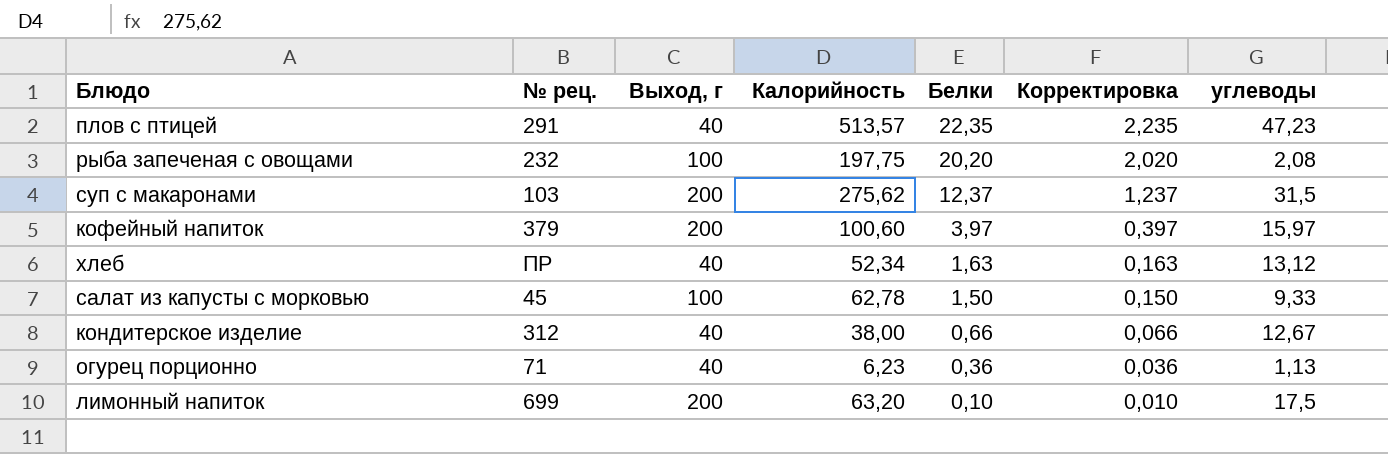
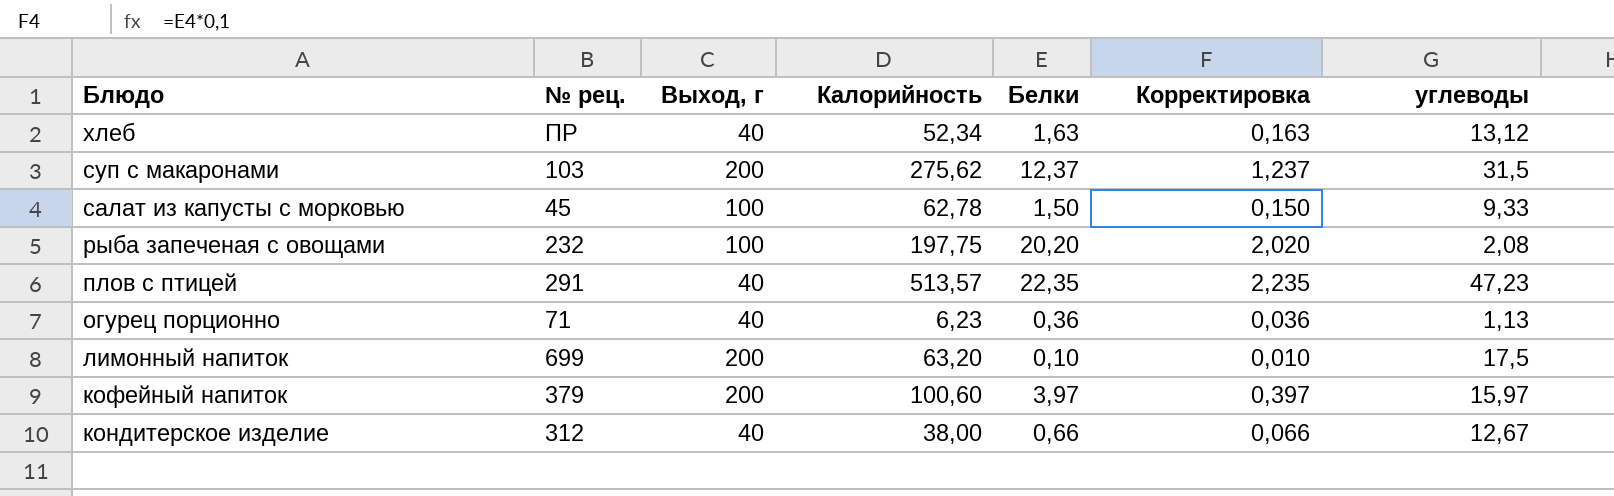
row order: Белки descending -> Блюдо descending

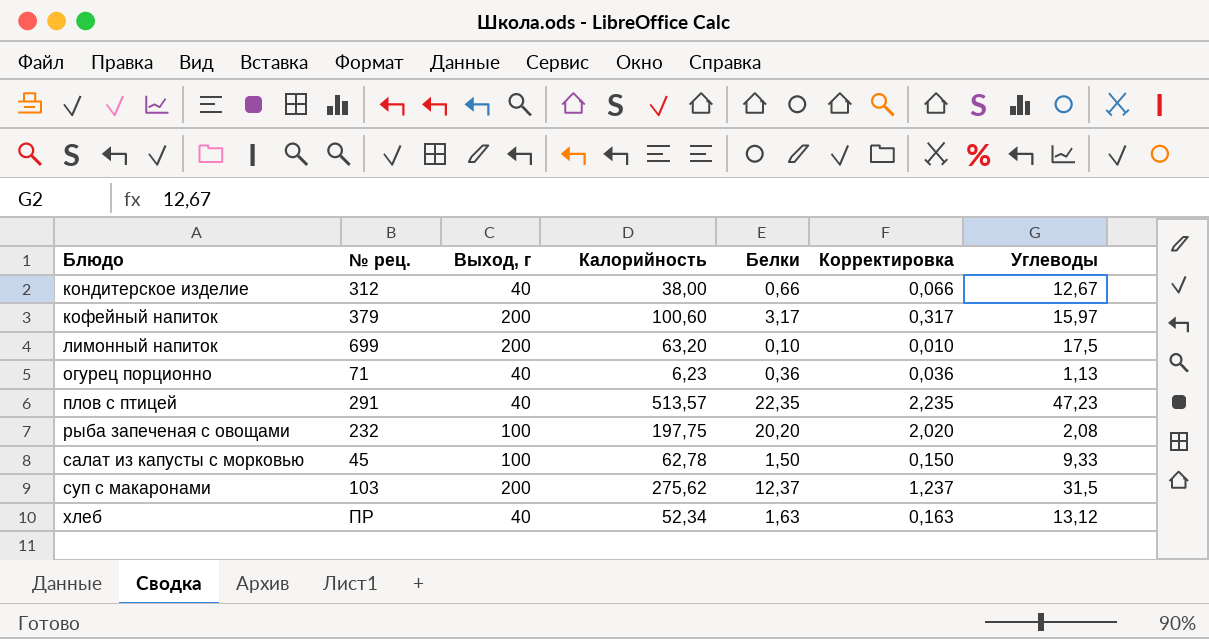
row order: Блюдо descending -> Блюдо ascending
column name: углеводы -> Углеводы
кофейный напиток | Белки: 3,97 -> 3,17
кофейный напиток | Корректировка: 0,397 -> 0,317

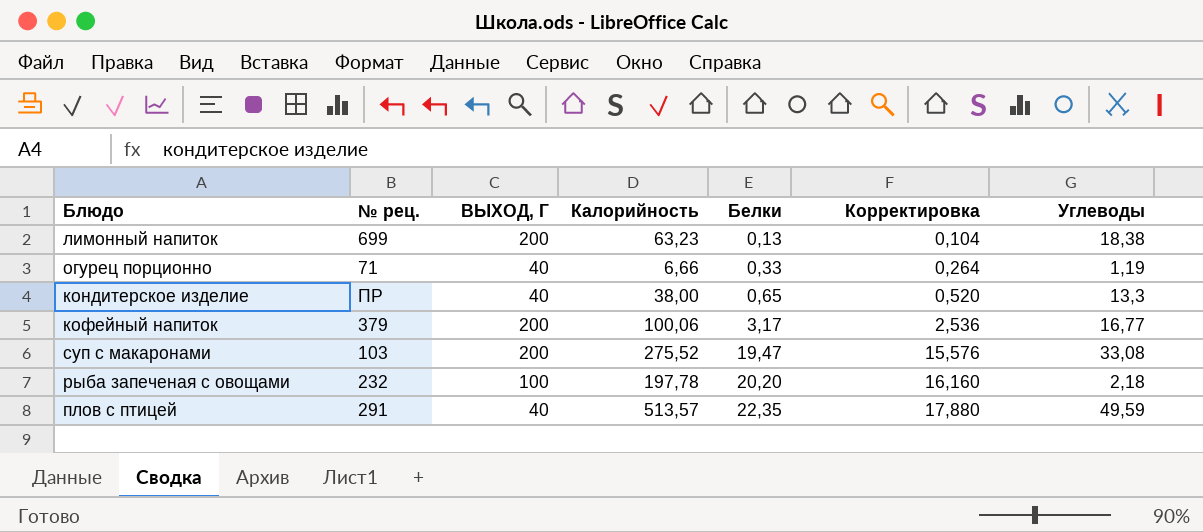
row order: Блюдо ascending -> Белки ascending
column name: Выход, г -> ВЫХОД, Г
column Корректировка | formula: [Белки] * 0,1 -> [Белки] * 0,8
row салат из капусты с морковью: 45 | 100 | 62,78 | 1,50 | 0,150 | 9,33 -> none
row хлеб: ПР | 40 | 52,34 | 1,63 | 0,163 | 13,12 -> none
лимонный напиток | Калорийность: 63,20 -> 63,23
лимонный напиток | Белки: 0,10 -> 0,13
лимонный напиток | Углеводы: 17,5 -> 18,38
огурец порционно | Калорийность: 6,23 -> 6,66
огурец порционно | Белки: 0,36 -> 0,33
огурец порционно | Углеводы: 1,13 -> 1,19
кондитерское изделие | № рец.: 312 -> ПР
кондитерское изделие | Белки: 0,66 -> 0,65
кондитерское изделие | Углеводы: 12,67 -> 13,3
кофейный напиток | Калорийность: 100,60 -> 100,06
кофейный напиток | Углеводы: 15,97 -> 16,77
суп с макаронами | Калорийность: 275,62 -> 275,52
суп с макаронами | Белки: 12,37 -> 19,47
суп с макаронами | Углеводы: 31,5 -> 33,08
рыба запеченая с овощами | Калорийность: 197,75 -> 197,78
рыба запеченая с овощами | Углеводы: 2,08 -> 2,18
плов с птицей | Углеводы: 47,23 -> 49,59

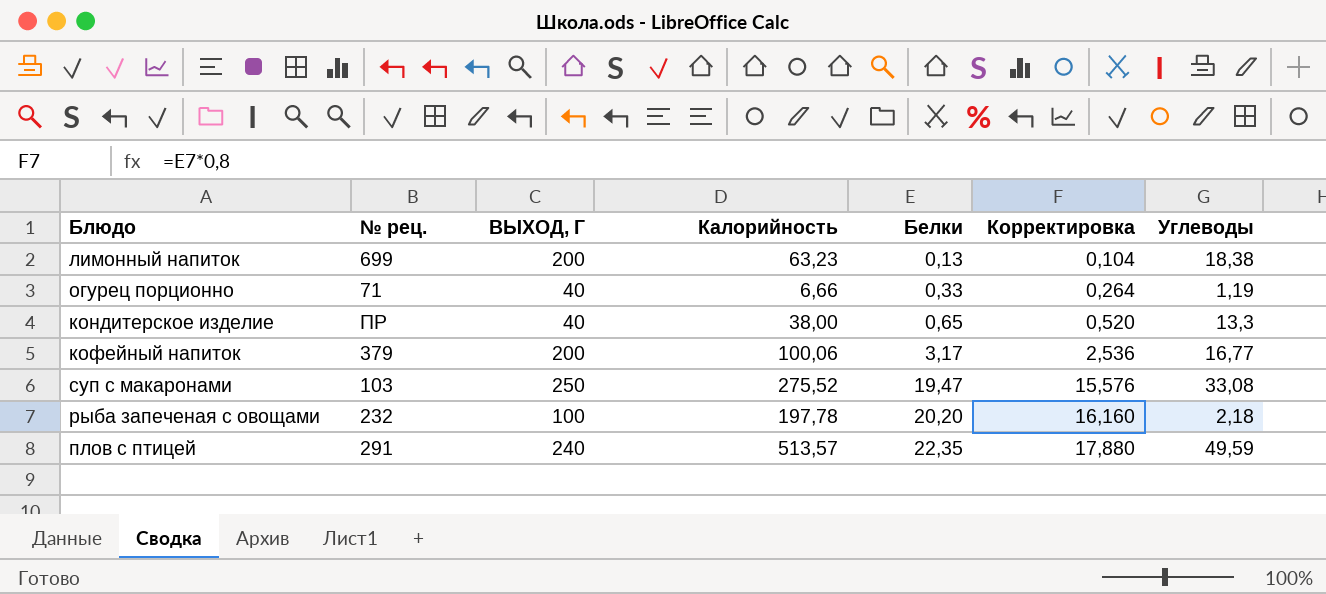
суп с макаронами | ВЫХОД, Г: 200 -> 250
плов с птицей | ВЫХОД, Г: 40 -> 240

